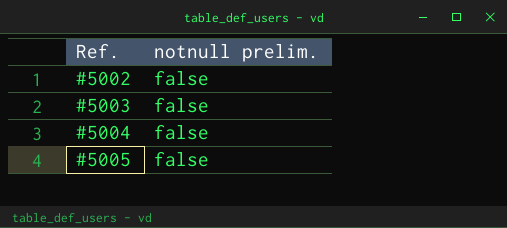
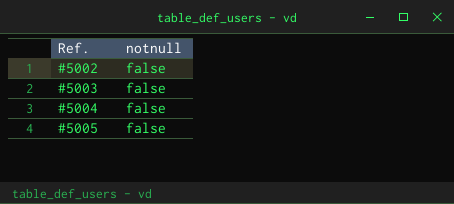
column name: notnull prelim. -> notnull

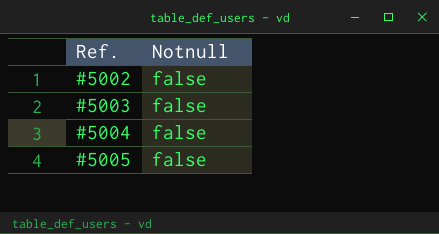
column name: notnull -> Notnull

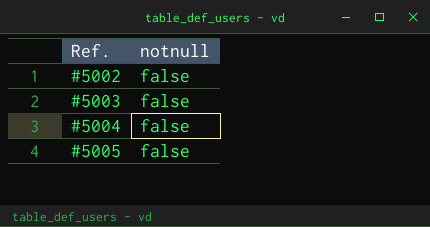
column name: Notnull -> notnull

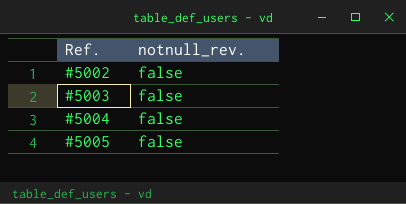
column name: notnull -> notnull_rev.

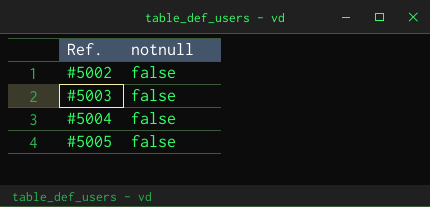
column name: notnull_rev. -> notnull

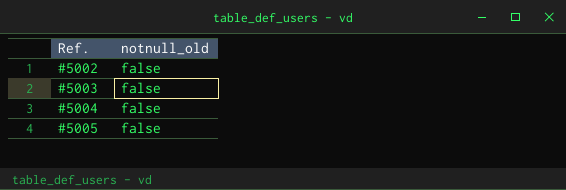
column name: notnull -> notnull_old

